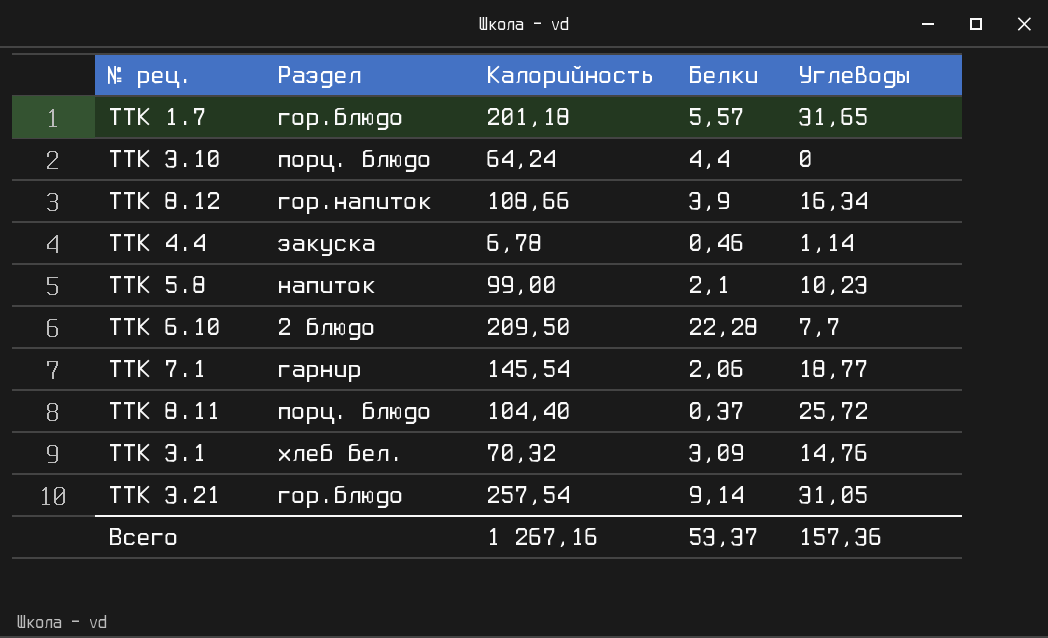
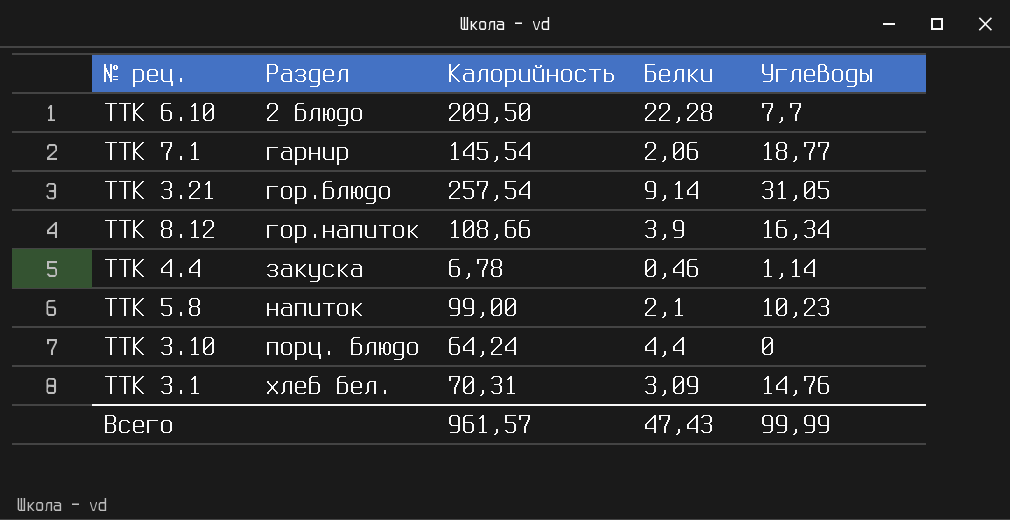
row order: none -> Раздел ascending
row ТТК 1.7: гор.блюдо | 201,18 | 5,57 | 31,65 -> none
row ТТК 8.11: порц. блюдо | 104,40 | 0,37 | 25,72 -> none
ТТК 3.1 | Калорийность: 70,32 -> 70,31
Всего | Калорийность: 1 267,16 -> 961,57
Всего | Белки: 53,37 -> 47,43
Всего | Углеводы: 157,36 -> 99,99

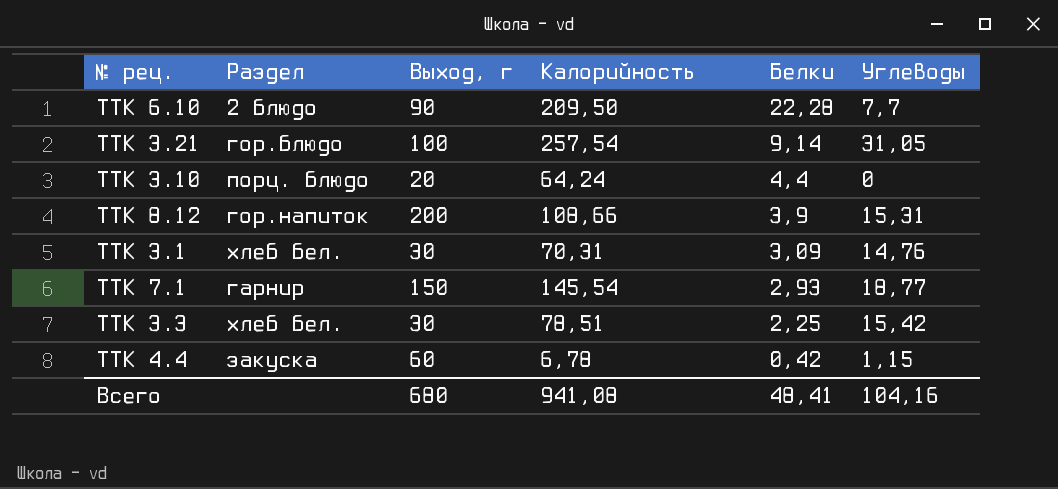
row order: Раздел ascending -> Белки descending
column Выход, г | position: none -> 3
row ТТК 5.8: напиток | 99,00 | 2,1 | 10,23 -> none
ТТК 8.12 | Углеводы: 16,34 -> 15,31
ТТК 7.1 | Белки: 2,06 -> 2,93
row ТТК 3.3: none -> хлеб бел. | 30 | 78,51 | 2,25 | 15,42
ТТК 4.4 | Белки: 0,46 -> 0,42
ТТК 4.4 | Углеводы: 1,14 -> 1,15
Всего | Калорийность: 961,57 -> 941,08
Всего | Белки: 47,43 -> 48,41
Всего | Углеводы: 99,99 -> 104,16

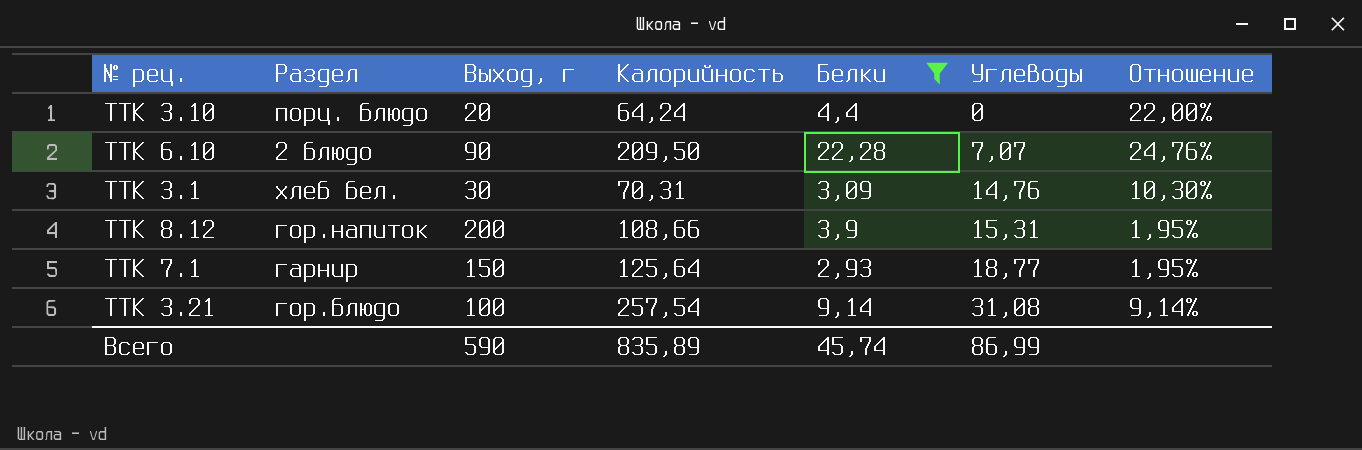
filter: none -> Белки >= 2,93
row order: Белки descending -> Углеводы ascending
column Отношение | formula: none -> [Белки] / [Выход, г]
ТТК 6.10 | Углеводы: 7,7 -> 7,07
ТТК 7.1 | Калорийность: 145,54 -> 125,64
ТТК 3.21 | Углеводы: 31,05 -> 31,08
Всего | Выход, г: 680 -> 590
Всего | Калорийность: 941,08 -> 835,89
Всего | Белки: 48,41 -> 45,74
Всего | Углеводы: 104,16 -> 86,99

